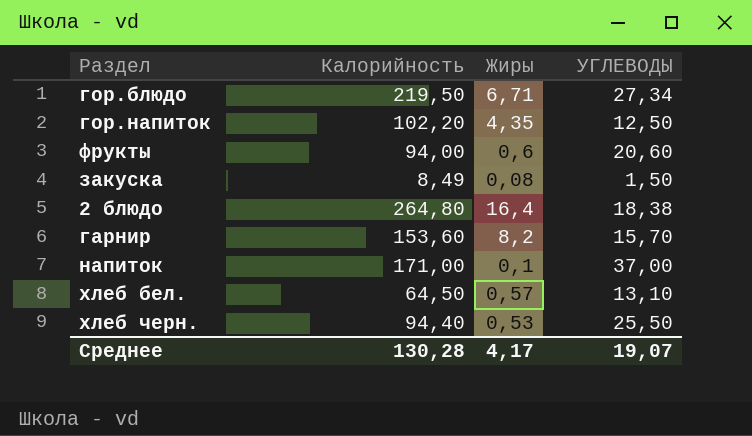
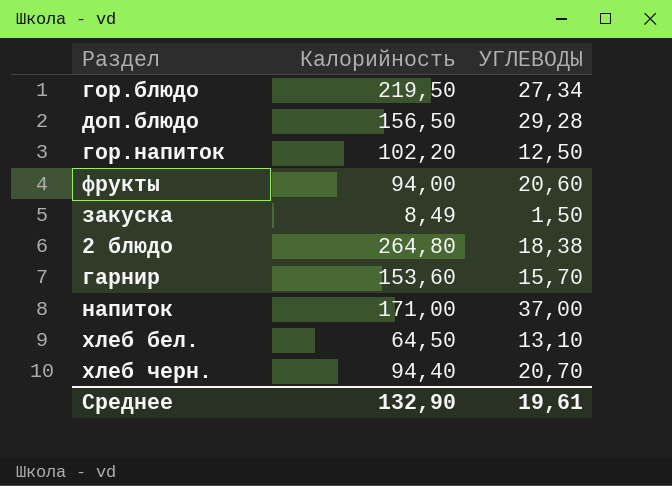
column Жиры | position: 3 -> none
row доп.блюдо: none -> 156,50 | 29,28
хлеб черн. | УГЛЕВОДЫ: 25,50 -> 20,70
Среднее | Калорийность: 130,28 -> 132,90
Среднее | УГЛЕВОДЫ: 19,07 -> 19,61

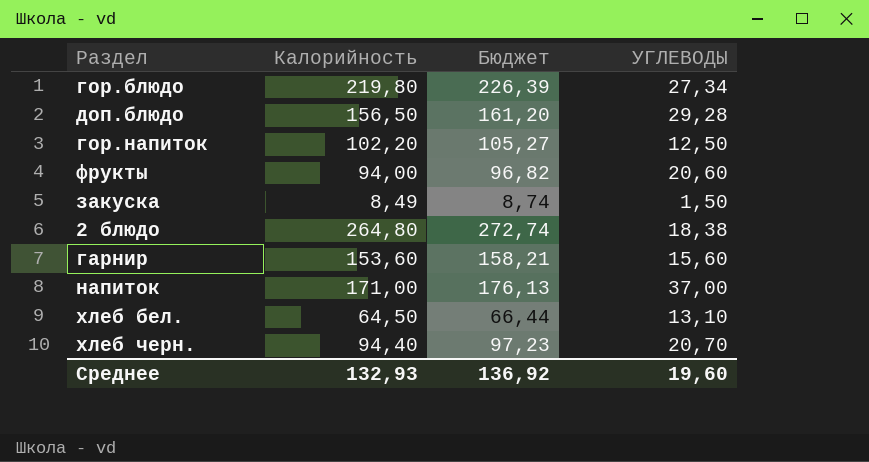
column Бюджет | formula: none -> [Калорийность] * 1,03
гор.блюдо | Калорийность: 219,50 -> 219,80
гарнир | УГЛЕВОДЫ: 15,70 -> 15,60
Среднее | Калорийность: 132,90 -> 132,93
Среднее | УГЛЕВОДЫ: 19,61 -> 19,60

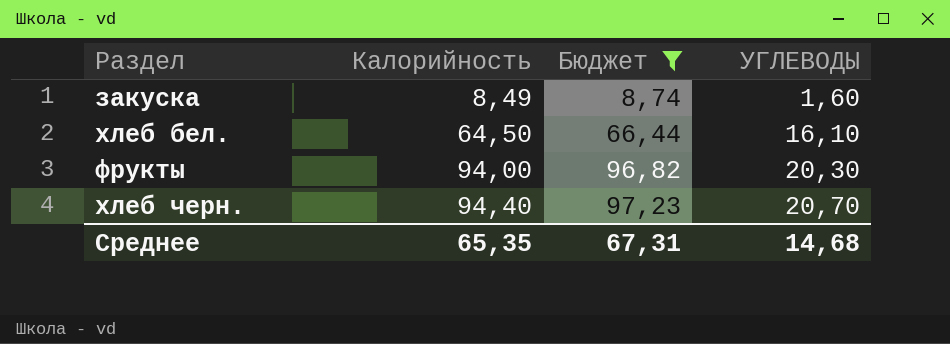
filter: none -> Бюджет <= 97,23
row order: none -> Калорийность ascending
закуска | УГЛЕВОДЫ: 1,50 -> 1,60
хлеб бел. | УГЛЕВОДЫ: 13,10 -> 16,10
фрукты | УГЛЕВОДЫ: 20,60 -> 20,30
Среднее | Калорийность: 132,93 -> 65,35
Среднее | Бюджет: 136,92 -> 67,31
Среднее | УГЛЕВОДЫ: 19,60 -> 14,68

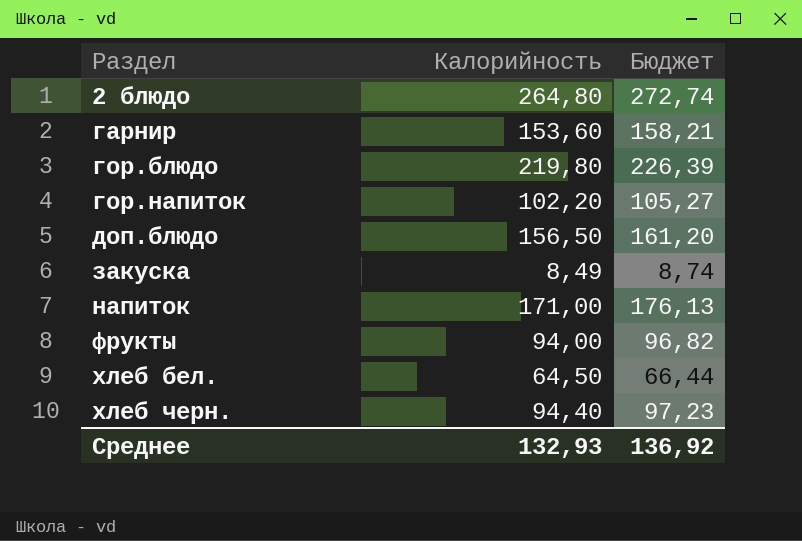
filter: Бюджет <= 97,23 -> none
row order: Калорийность ascending -> Раздел ascending
column УГЛЕВОДЫ | position: 4 -> none
Среднее | Калорийность: 65,35 -> 132,93
Среднее | Бюджет: 67,31 -> 136,92

